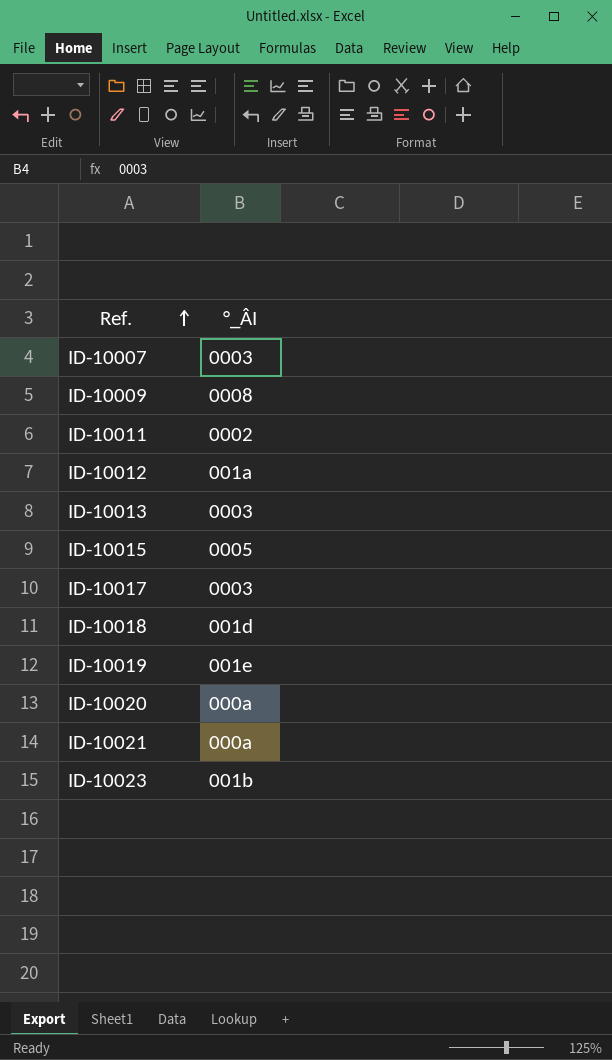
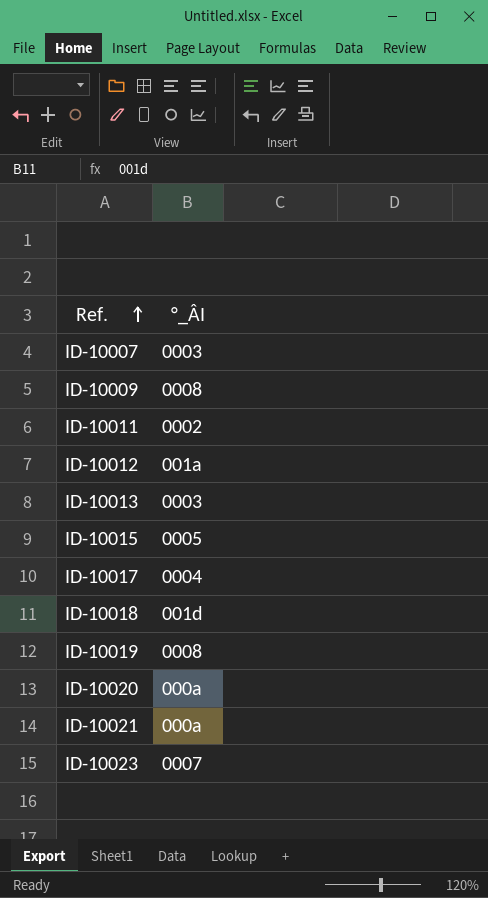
ID-10017 | °_ÂI: 0003 -> 0004
ID-10019 | °_ÂI: 001e -> 0008
ID-10023 | °_ÂI: 001b -> 0007

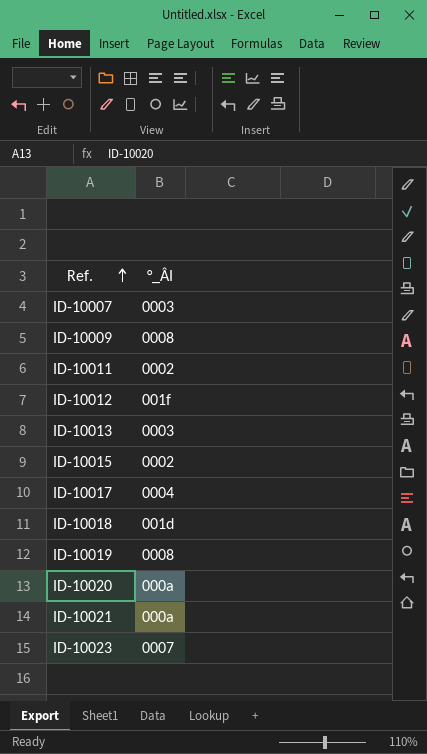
ID-10012 | °_ÂI: 001a -> 001f
ID-10015 | °_ÂI: 0005 -> 0002

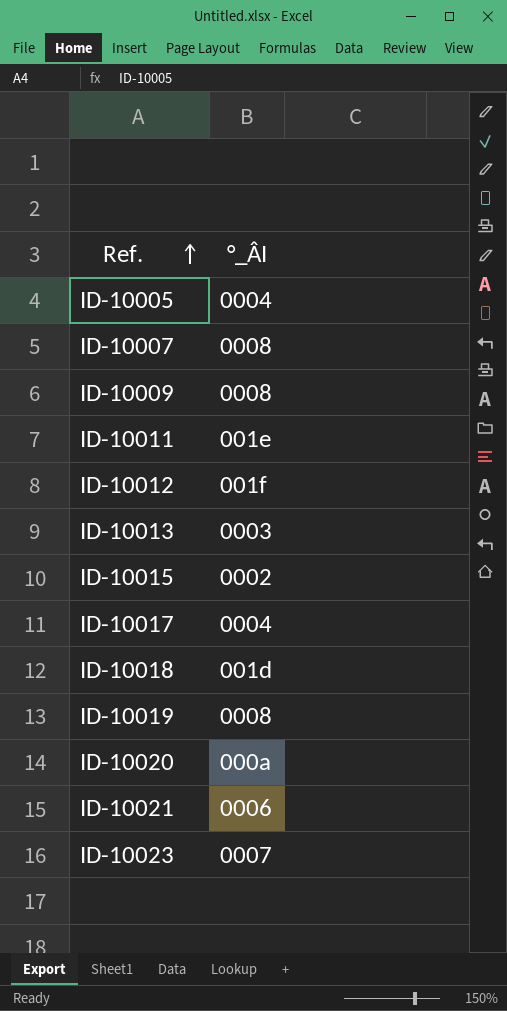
row ID-10005: none -> 0004
ID-10007 | °_ÂI: 0003 -> 0008
ID-10011 | °_ÂI: 0002 -> 001e
ID-10021 | °_ÂI: 000a -> 0006

